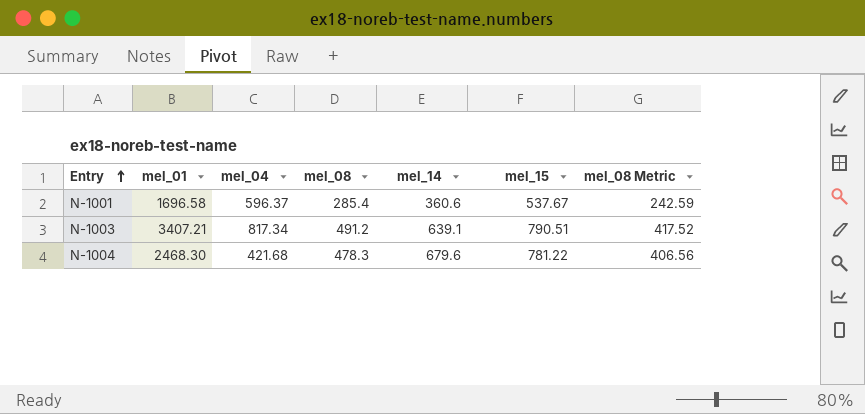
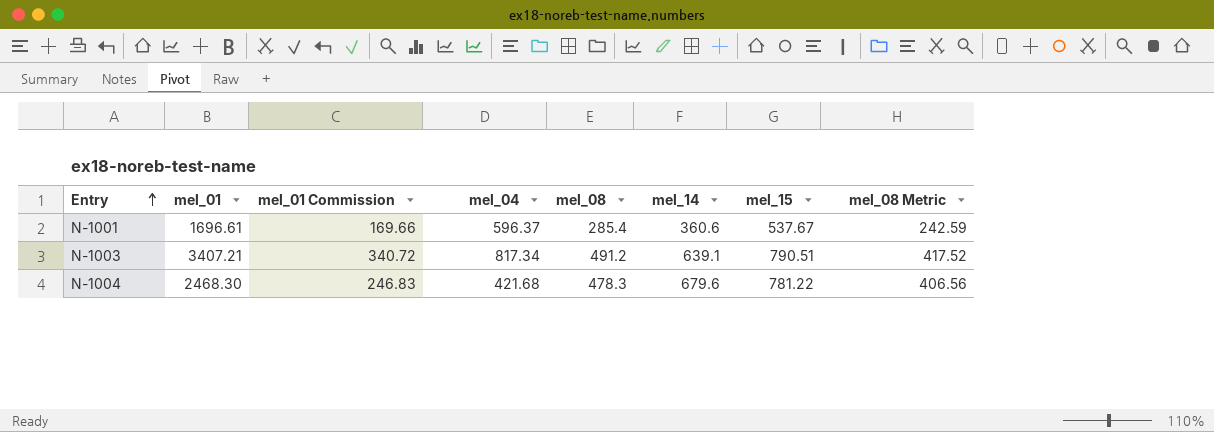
column mel_01 Commission | formula: none -> [mel_01] * 0.1
N-1001 | mel_01: 1696.58 -> 1696.61

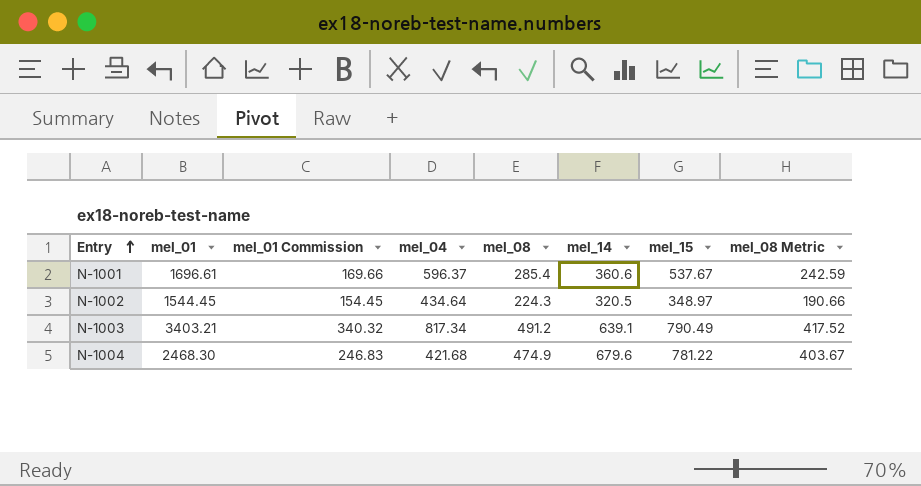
row N-1002: none -> 1544.45 | 154.45 | 434.64 | 224.3 | 320.5 | 348.97 | 190.66
N-1003 | mel_01: 3407.21 -> 3403.21
N-1003 | mel_01 Commission: 340.72 -> 340.32
N-1003 | mel_15: 790.51 -> 790.49
N-1004 | mel_08: 478.3 -> 474.9
N-1004 | mel_08 Metric: 406.56 -> 403.67

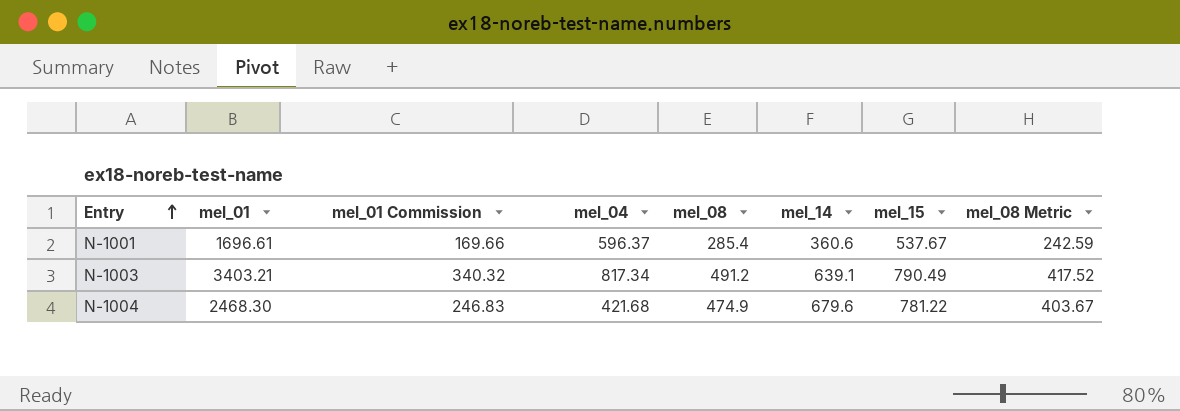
row N-1002: 1544.45 | 154.45 | 434.64 | 224.3 | 320.5 | 348.97 | 190.66 -> none

